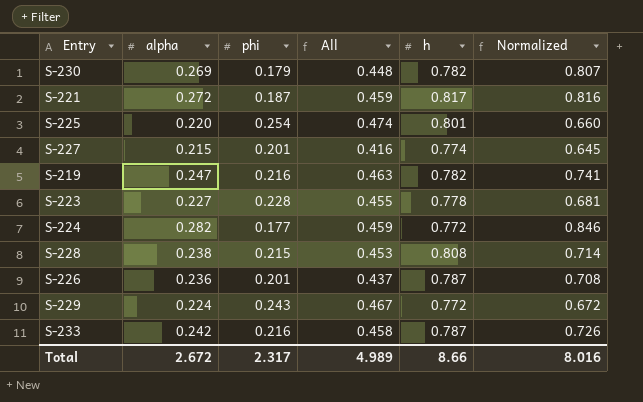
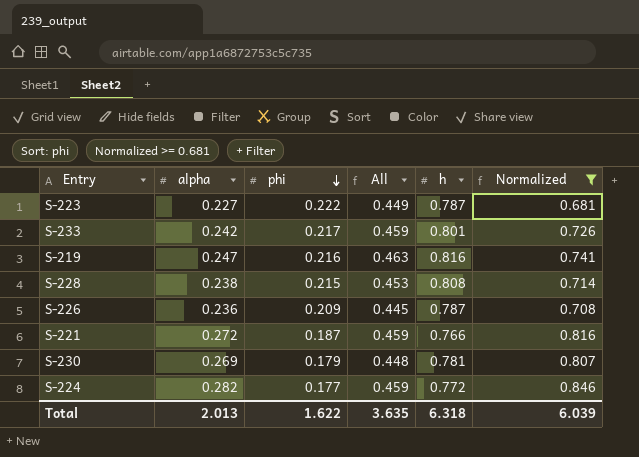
filter: none -> Normalized >= 0.681
row order: none -> phi descending
S-223 | phi: 0.228 -> 0.222
S-223 | All: 0.455 -> 0.449
S-223 | h: 0.778 -> 0.787
S-233 | phi: 0.216 -> 0.217
S-233 | All: 0.458 -> 0.459
S-233 | h: 0.787 -> 0.801
S-219 | h: 0.782 -> 0.816
S-226 | phi: 0.201 -> 0.209
S-226 | All: 0.437 -> 0.445
S-221 | h: 0.817 -> 0.766
S-230 | h: 0.782 -> 0.781
Total | alpha: 2.672 -> 2.013
Total | phi: 2.317 -> 1.622
Total | All: 4.989 -> 3.635
Total | h: 8.66 -> 6.318
Total | Normalized: 8.016 -> 6.039

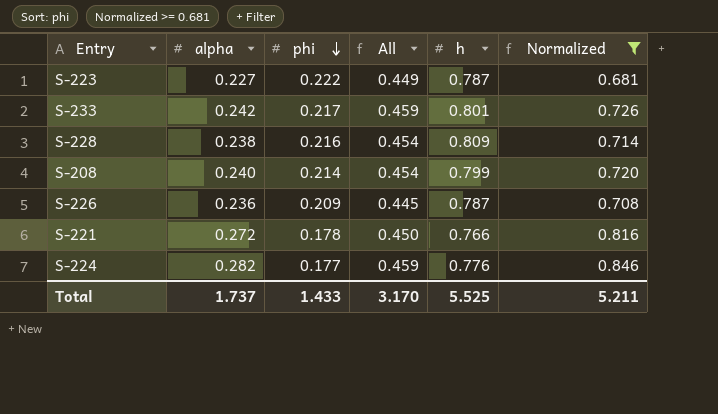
row S-219: 0.247 | 0.216 | 0.463 | 0.816 | 0.741 -> none
row S-230: 0.269 | 0.179 | 0.448 | 0.781 | 0.807 -> none
S-228 | phi: 0.215 -> 0.216
S-228 | All: 0.453 -> 0.454
S-228 | h: 0.808 -> 0.809
row S-208: none -> 0.240 | 0.214 | 0.454 | 0.799 | 0.720
S-221 | phi: 0.187 -> 0.178
S-221 | All: 0.459 -> 0.450
S-224 | h: 0.772 -> 0.776
Total | alpha: 2.013 -> 1.737
Total | phi: 1.622 -> 1.433
Total | All: 3.635 -> 3.170
Total | h: 6.318 -> 5.525
Total | Normalized: 6.039 -> 5.211

